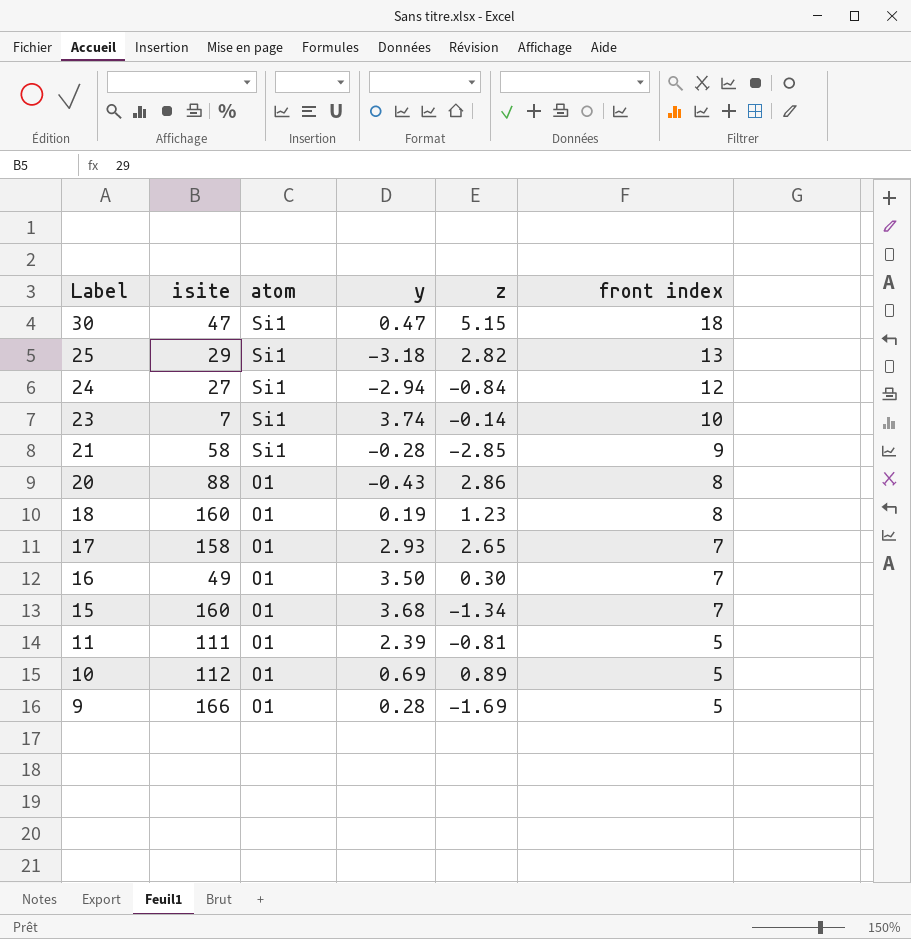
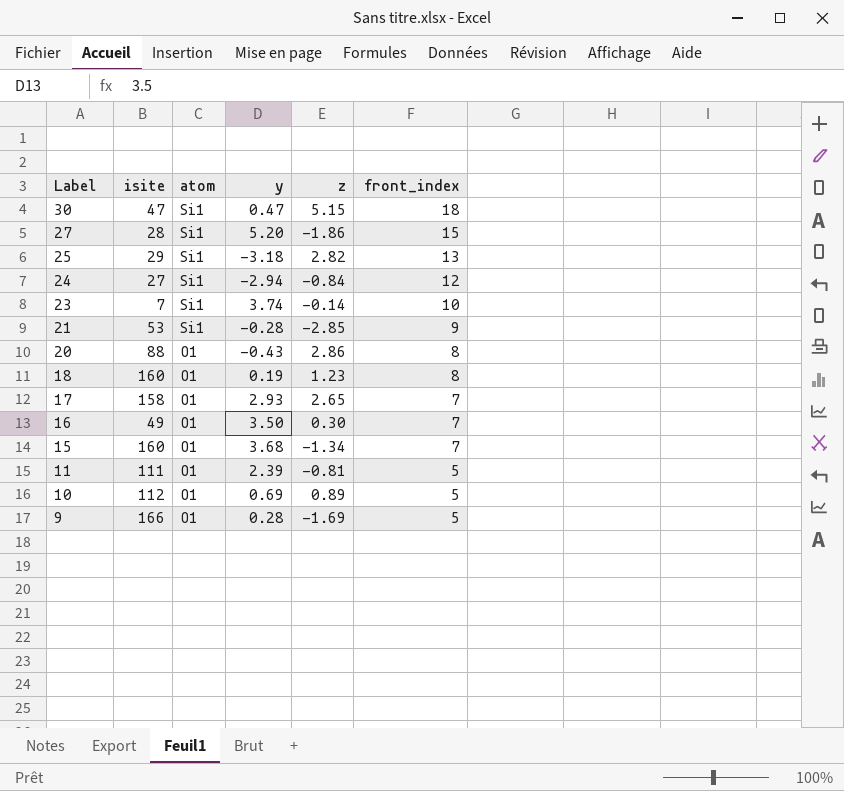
column name: front index -> front_index
row 27: none -> 28 | Si1 | 5.20 | -1.86 | 15
21 | isite: 58 -> 53

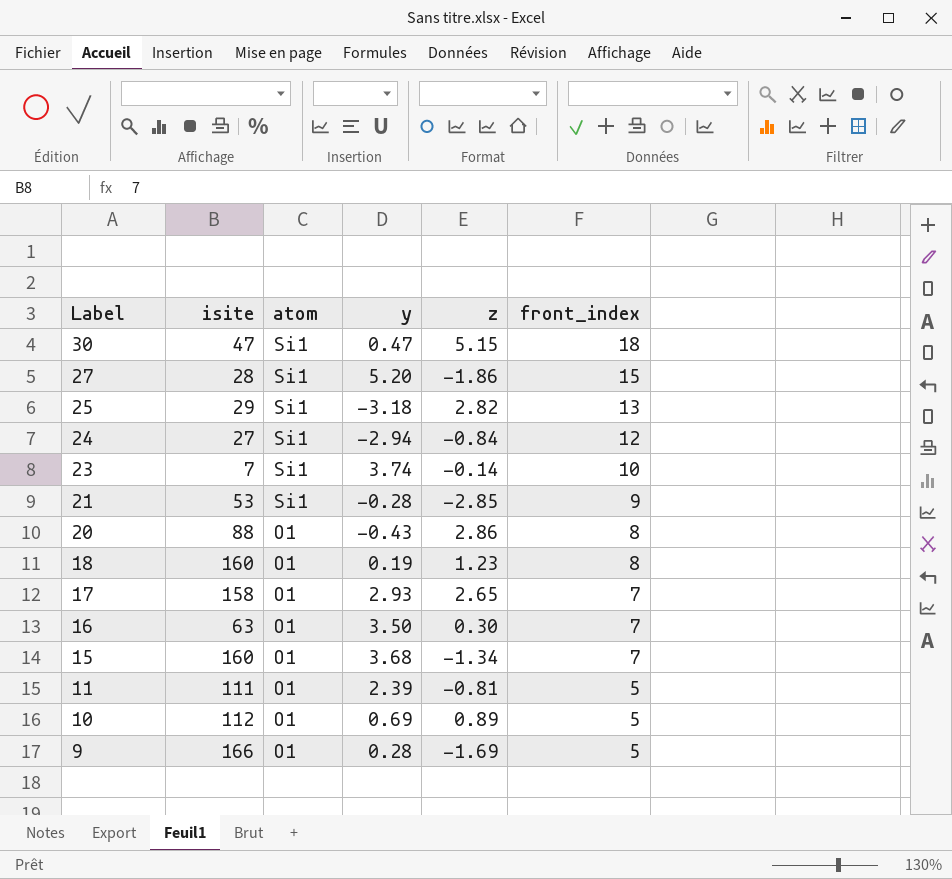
16 | isite: 49 -> 63

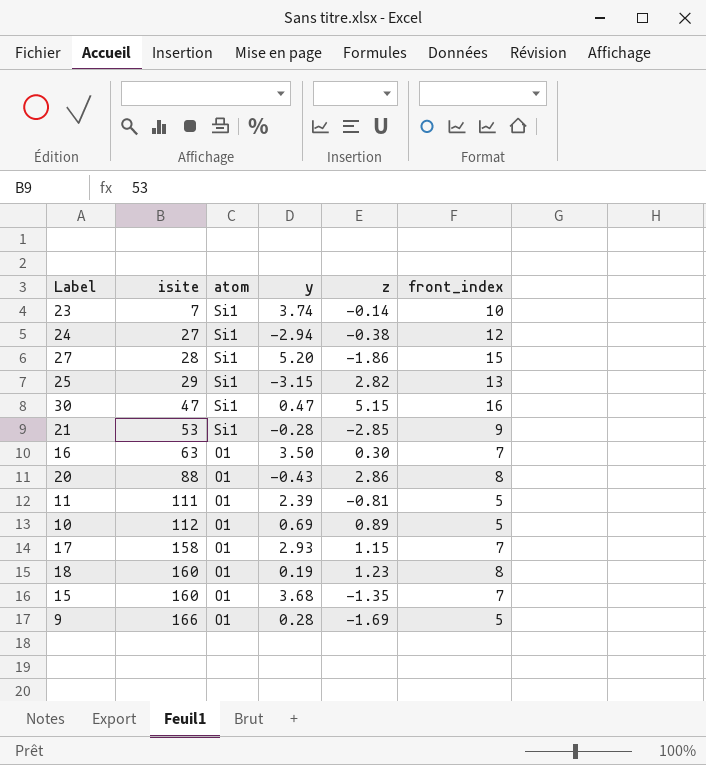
row order: Label descending -> isite ascending
24 | z: -0.84 -> -0.38
25 | y: -3.18 -> -3.15
30 | front_index: 18 -> 16
17 | z: 2.65 -> 1.15
15 | z: -1.34 -> -1.35

